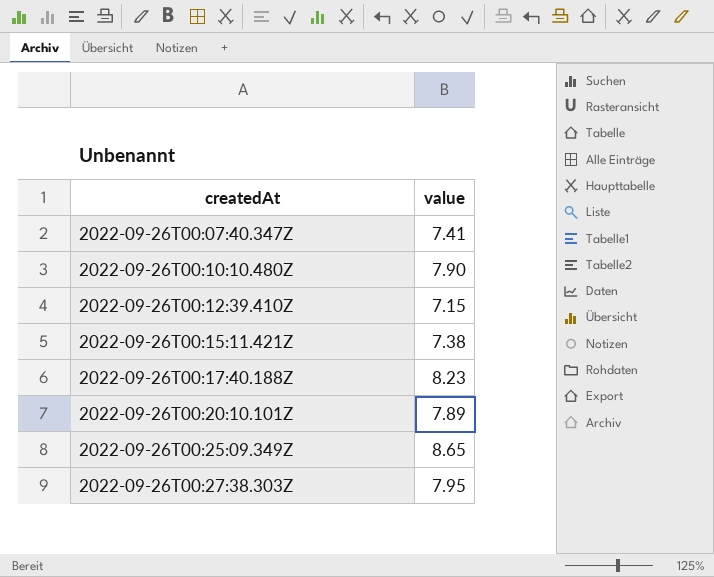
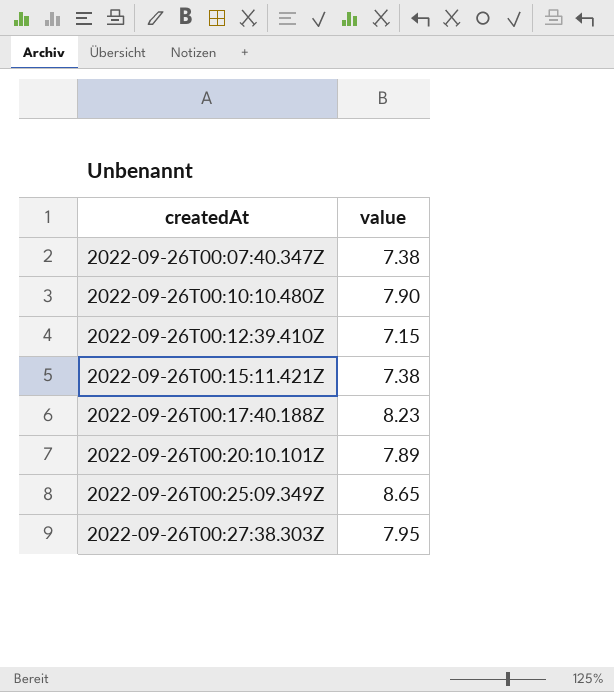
2022-09-26T00:07:40.347Z | value: 7.41 -> 7.38

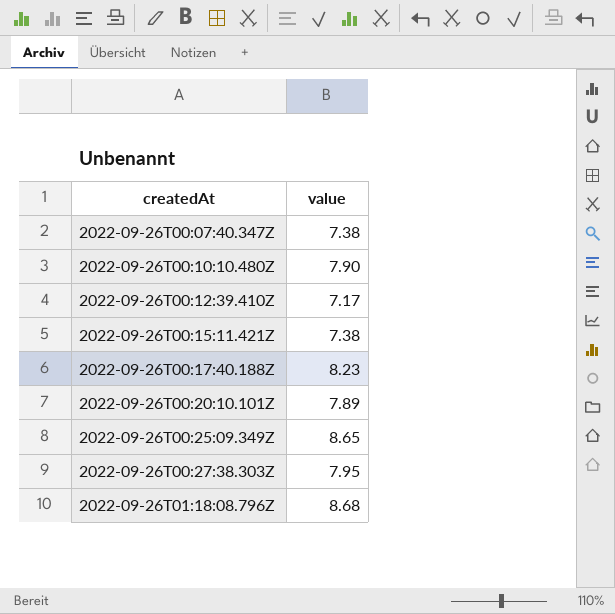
2022-09-26T00:12:39.410Z | value: 7.15 -> 7.17
row 2022-09-26T01:18:08.796Z: none -> 8.68

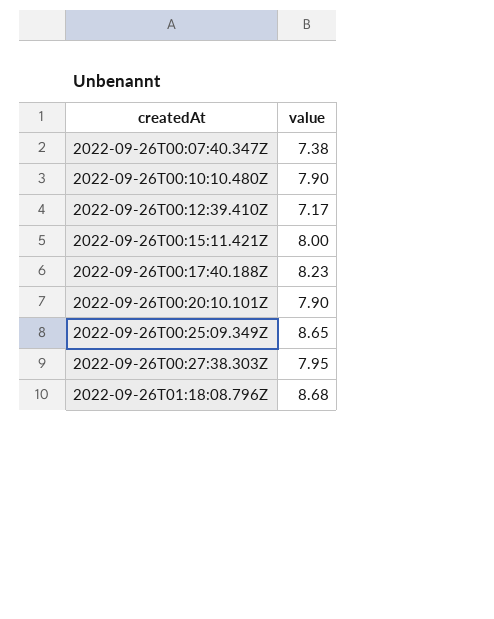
2022-09-26T00:15:11.421Z | value: 7.38 -> 8.00
2022-09-26T00:20:10.101Z | value: 7.89 -> 7.90

